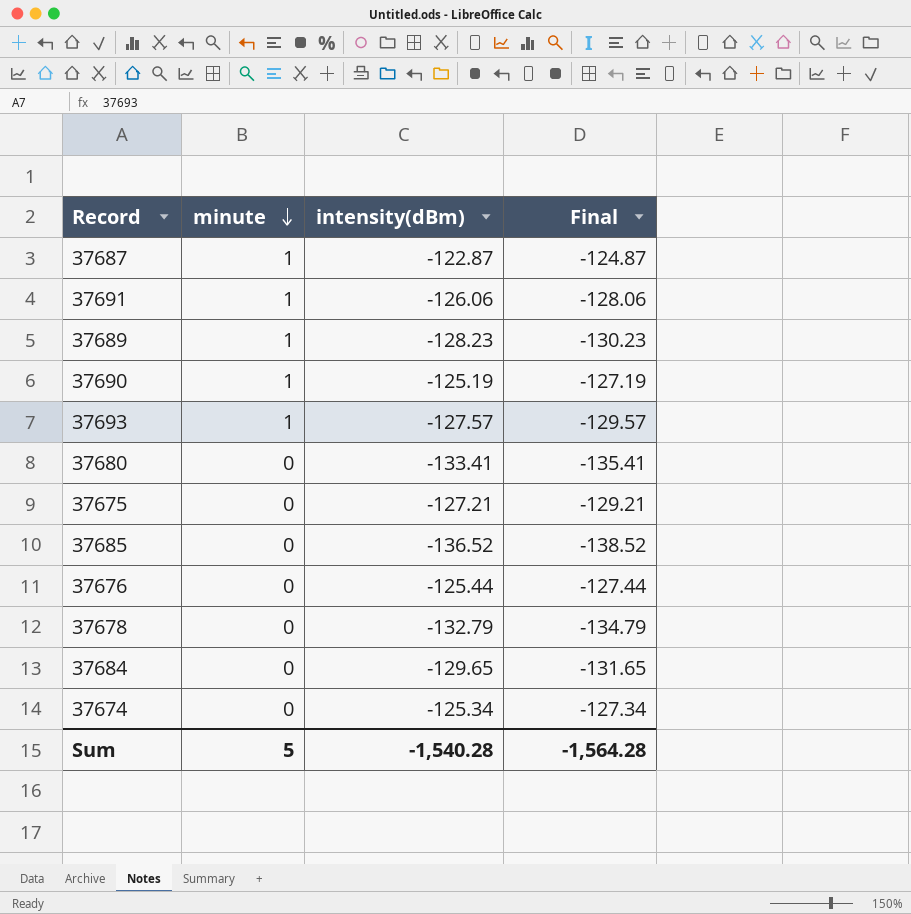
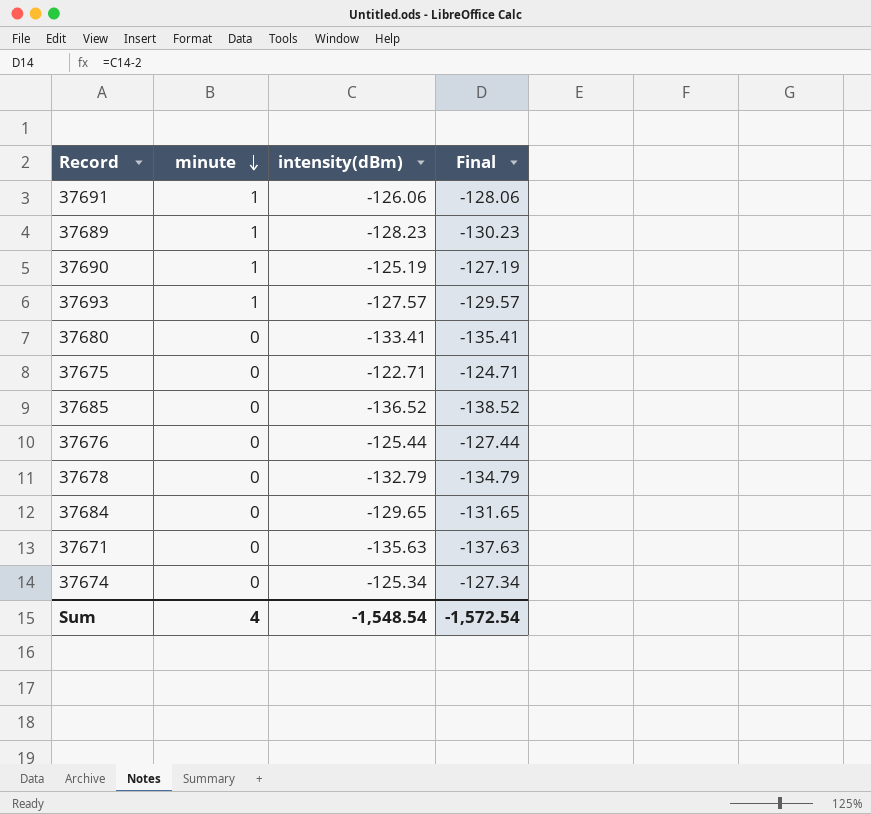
row 37687: 1 | -122.87 | -124.87 -> none
37675 | intensity(dBm): -127.21 -> -122.71
37675 | Final: -129.21 -> -124.71
row 37671: none -> 0 | -135.63 | -137.63
Sum | minute: 5 -> 4
Sum | intensity(dBm): -1,540.28 -> -1,548.54
Sum | Final: -1,564.28 -> -1,572.54

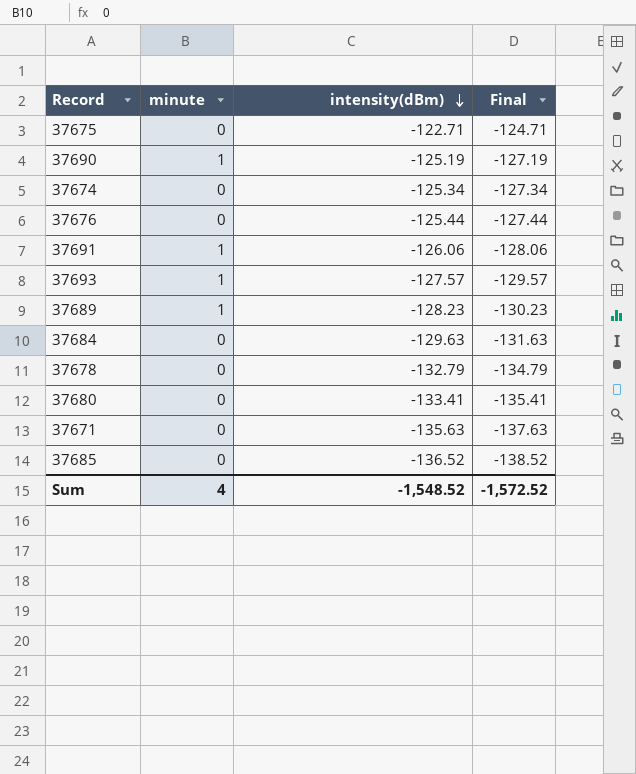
row order: minute descending -> intensity(dBm) descending
37684 | intensity(dBm): -129.65 -> -129.63
37684 | Final: -131.65 -> -131.63
Sum | intensity(dBm): -1,548.54 -> -1,548.52
Sum | Final: -1,572.54 -> -1,572.52

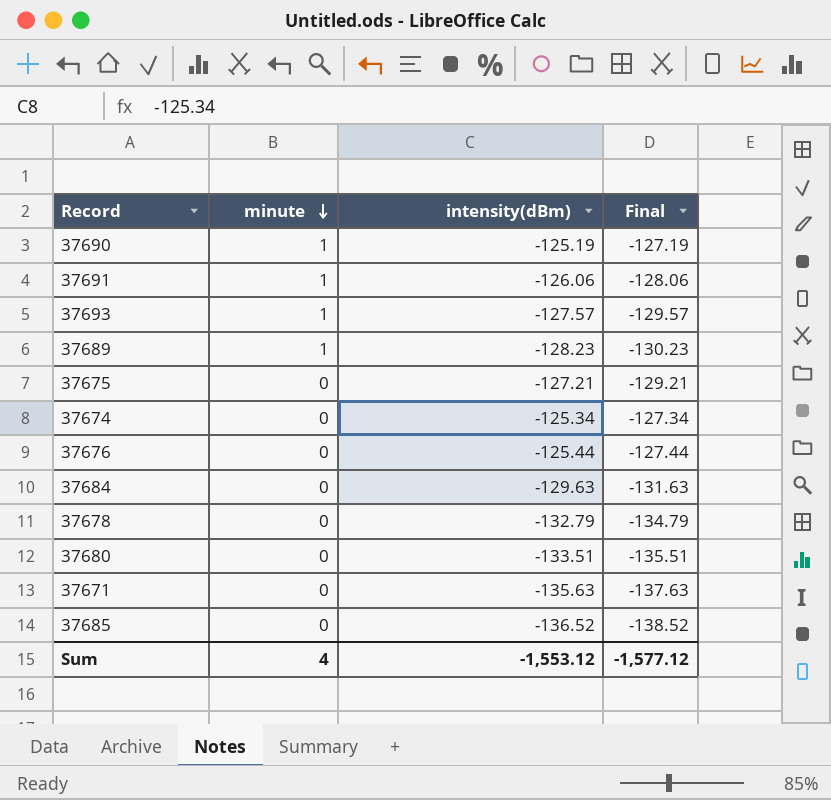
row order: intensity(dBm) descending -> minute descending
37675 | intensity(dBm): -122.71 -> -127.21
37675 | Final: -124.71 -> -129.21
37680 | intensity(dBm): -133.41 -> -133.51
37680 | Final: -135.41 -> -135.51
Sum | intensity(dBm): -1,548.52 -> -1,553.12
Sum | Final: -1,572.52 -> -1,577.12

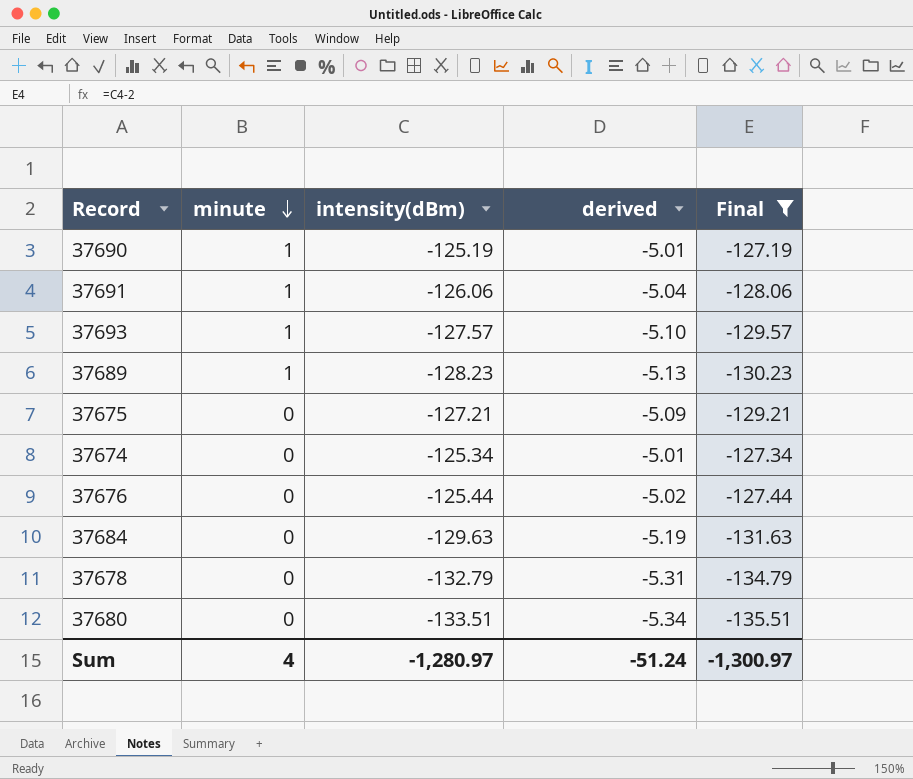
filter: none -> Final >= -135.51
column derived | formula: none -> [intensity(dBm)] * 0.04
Sum | intensity(dBm): -1,553.12 -> -1,280.97
Sum | Final: -1,577.12 -> -1,300.97

